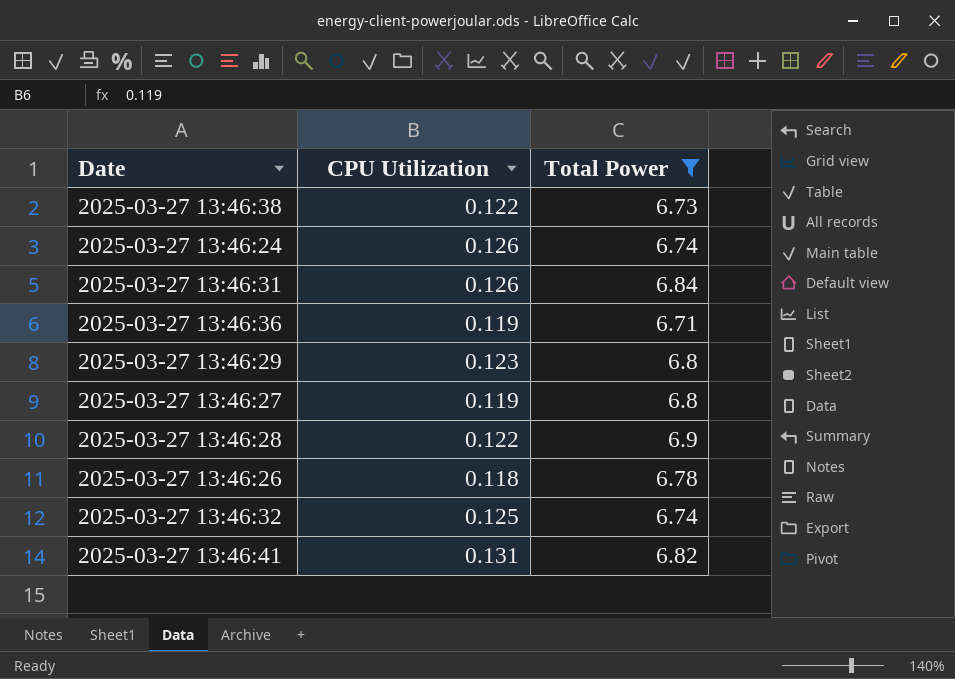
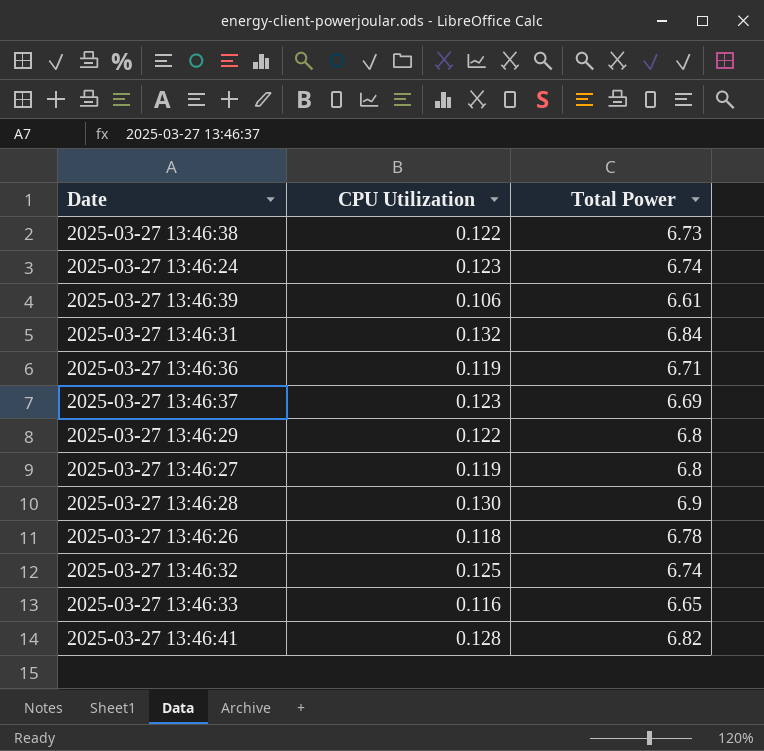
filter: Total Power >= 6.71 -> none
2025-03-27 13:46:24 | CPU Utilization: 0.126 -> 0.123
2025-03-27 13:46:31 | CPU Utilization: 0.126 -> 0.132
2025-03-27 13:46:29 | CPU Utilization: 0.123 -> 0.122
2025-03-27 13:46:28 | CPU Utilization: 0.122 -> 0.130
2025-03-27 13:46:41 | CPU Utilization: 0.131 -> 0.128

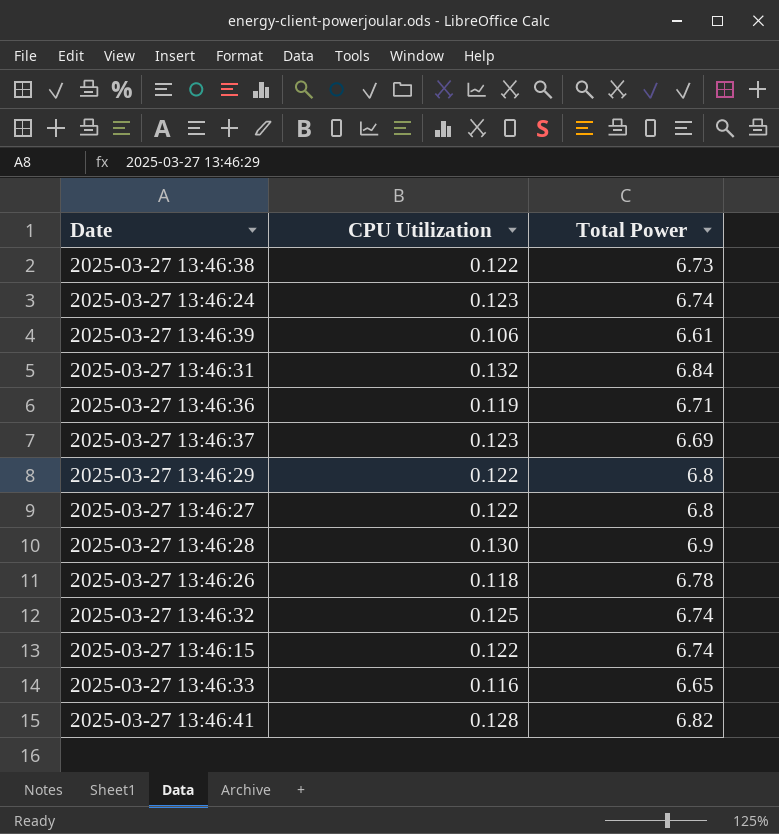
2025-03-27 13:46:27 | CPU Utilization: 0.119 -> 0.122
row 2025-03-27 13:46:15: none -> 0.122 | 6.74

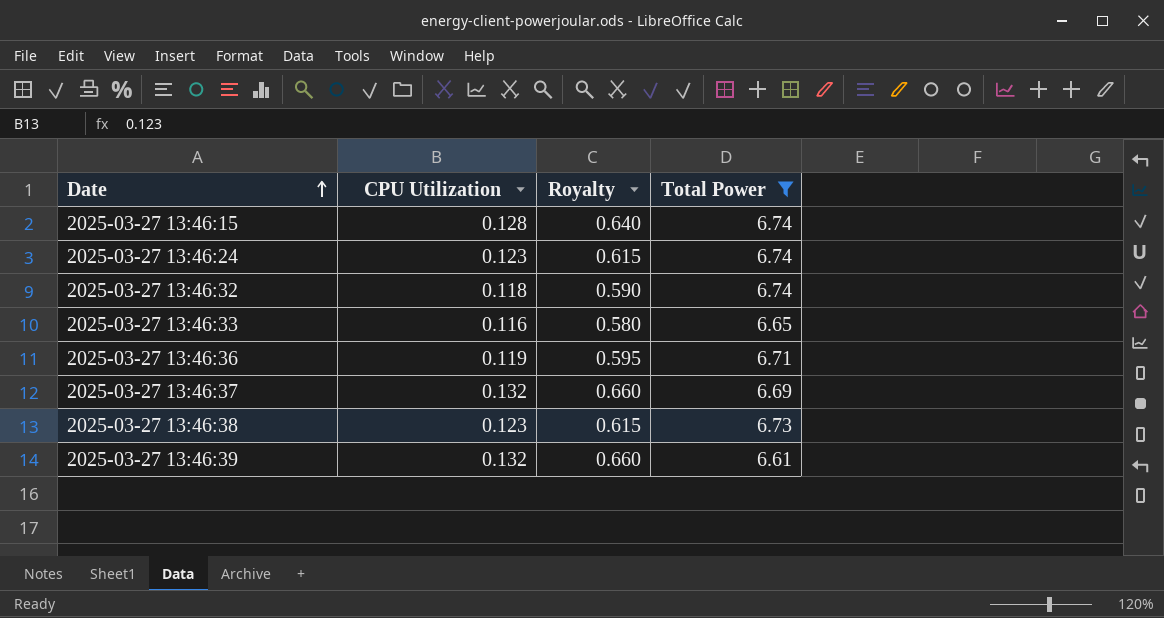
filter: none -> Total Power <= 6.74
row order: none -> Date ascending
column Royalty | formula: none -> [CPU Utilization] * 5
2025-03-27 13:46:15 | CPU Utilization: 0.122 -> 0.128
2025-03-27 13:46:32 | CPU Utilization: 0.125 -> 0.118
2025-03-27 13:46:37 | CPU Utilization: 0.123 -> 0.132
2025-03-27 13:46:38 | CPU Utilization: 0.122 -> 0.123
2025-03-27 13:46:39 | CPU Utilization: 0.106 -> 0.132

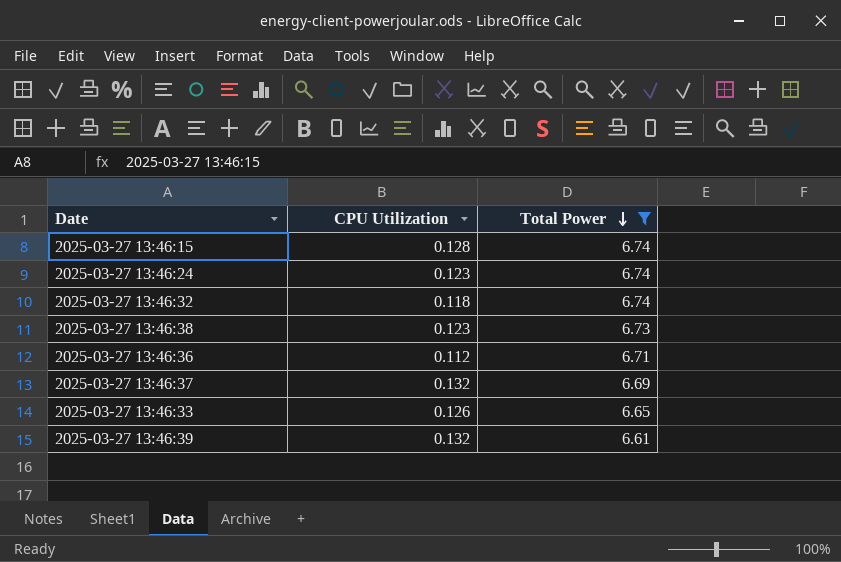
row order: Date ascending -> Total Power descending
column Royalty | formula: [CPU Utilization] * 5 -> none
2025-03-27 13:46:36 | CPU Utilization: 0.119 -> 0.112
2025-03-27 13:46:33 | CPU Utilization: 0.116 -> 0.126

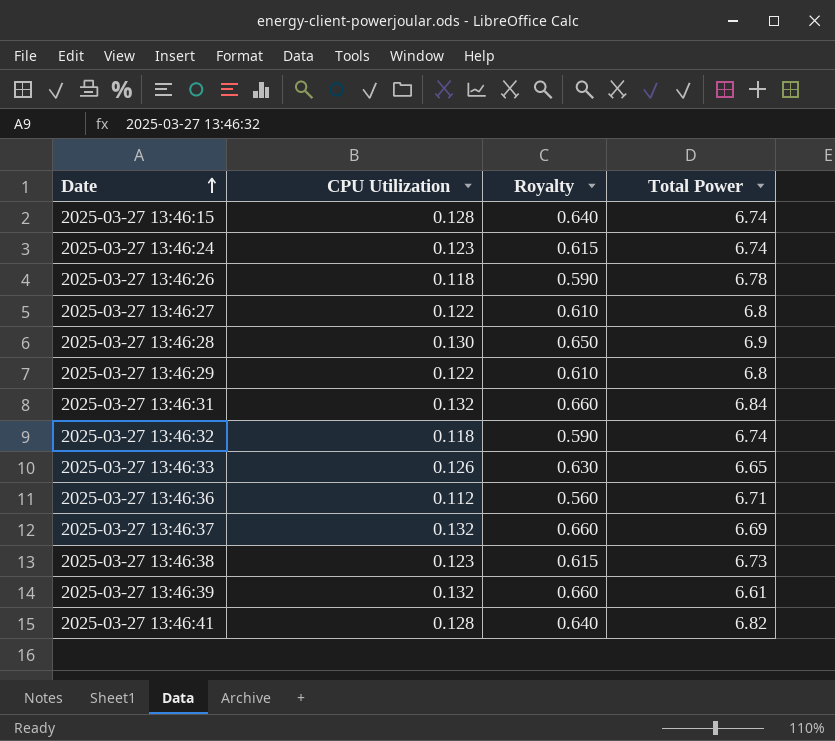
filter: Total Power <= 6.74 -> none
row order: Total Power descending -> Date ascending
column Royalty | formula: none -> [CPU Utilization] * 5

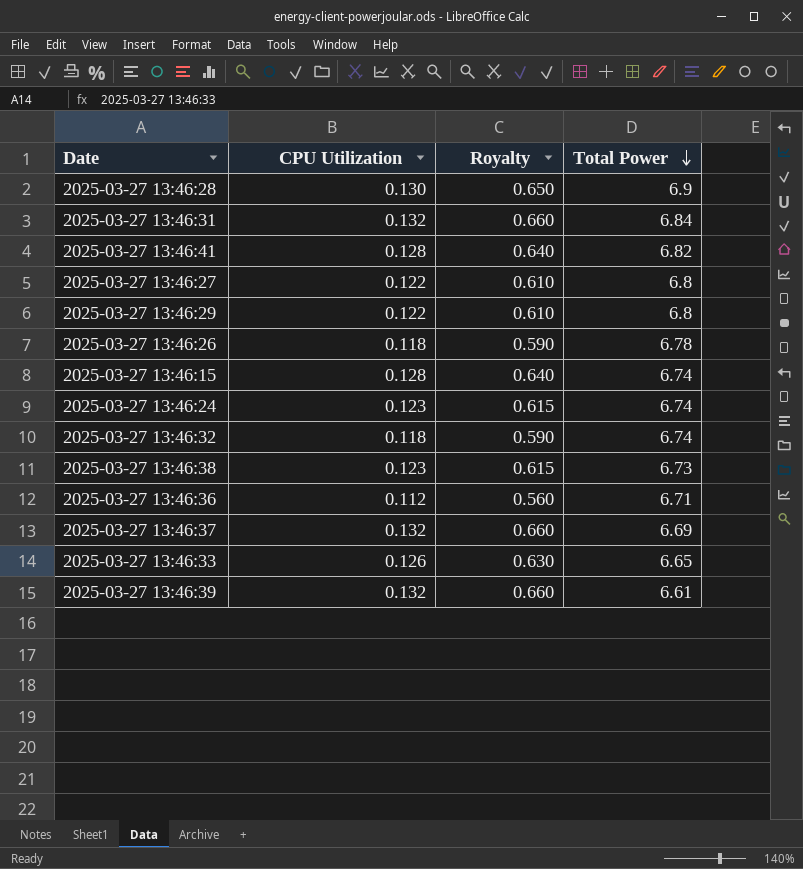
row order: Date ascending -> Total Power descending

